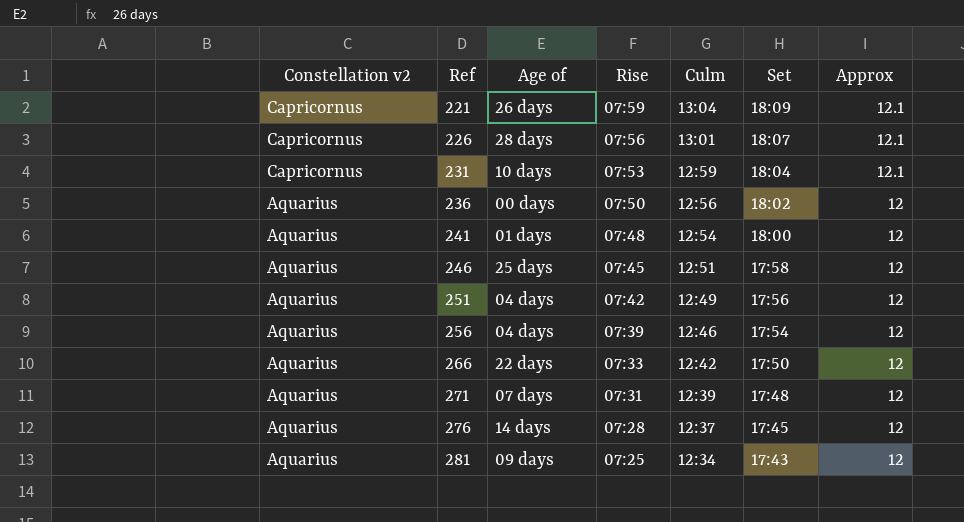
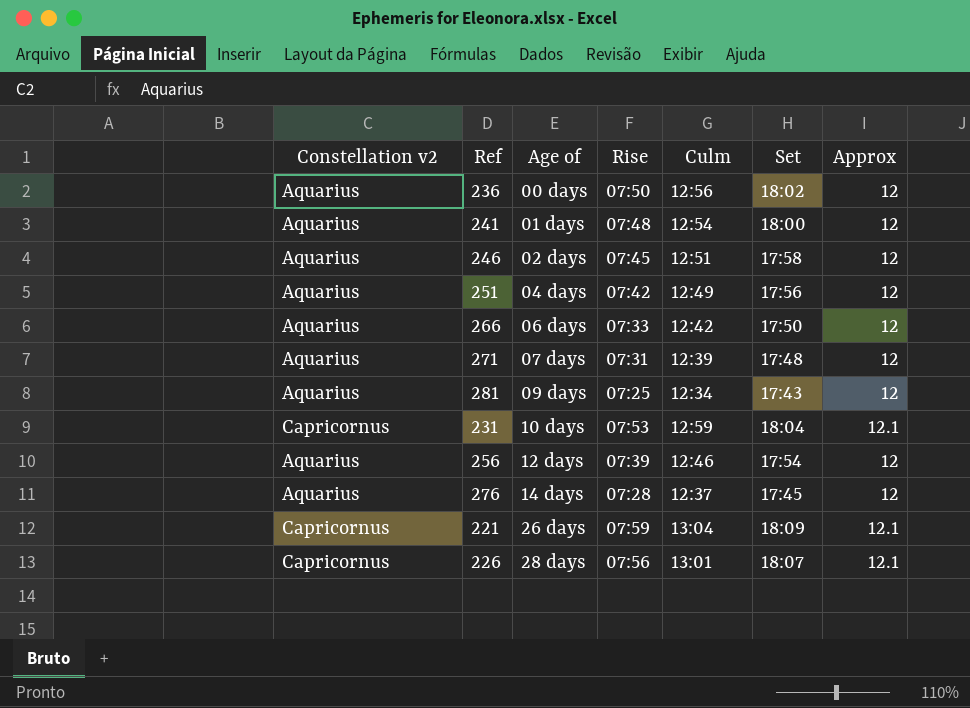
row order: Constellation v2 descending -> Age of ascending
246 | Age of: 25 days -> 02 days
266 | Age of: 22 days -> 06 days
256 | Age of: 04 days -> 12 days

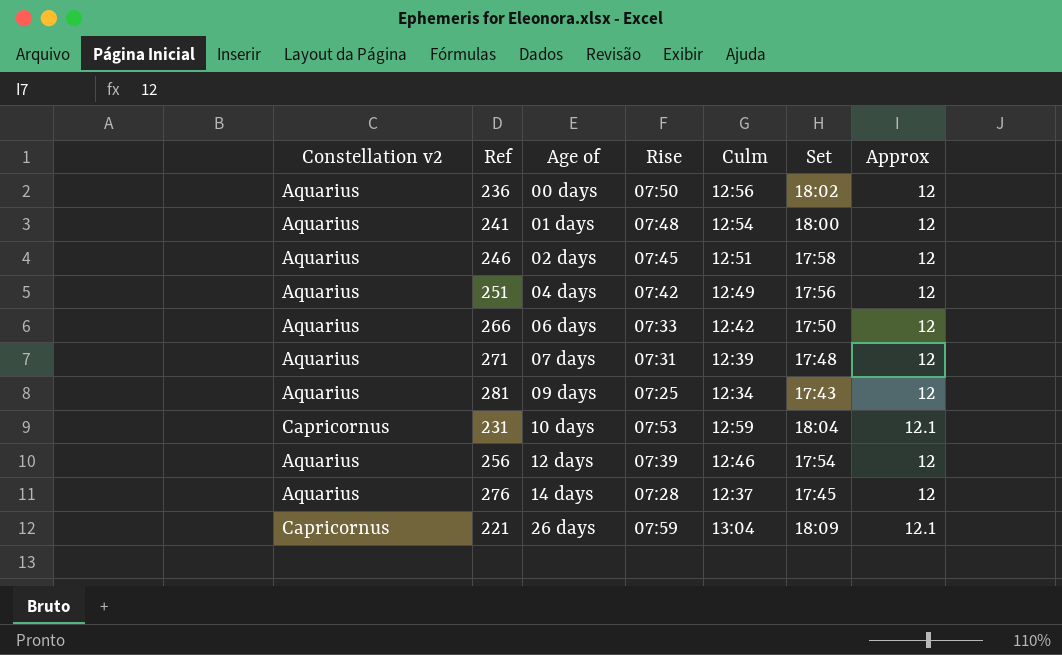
row 226: Capricornus | 28 days | 07:56 | 13:01 | 18:07 | 12.1 -> none

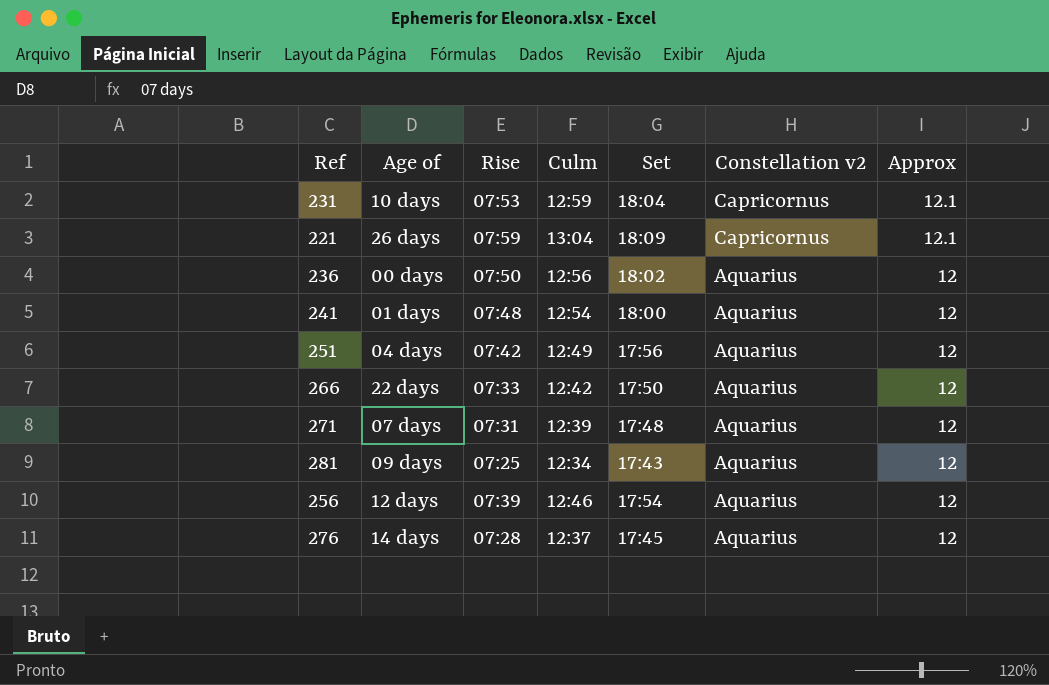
row order: Age of ascending -> Constellation v2 descending
column Constellation v2 | position: 1 -> 6
row 246: Aquarius | 02 days | 07:45 | 12:51 | 17:58 | 12 -> none
266 | Age of: 06 days -> 22 days

